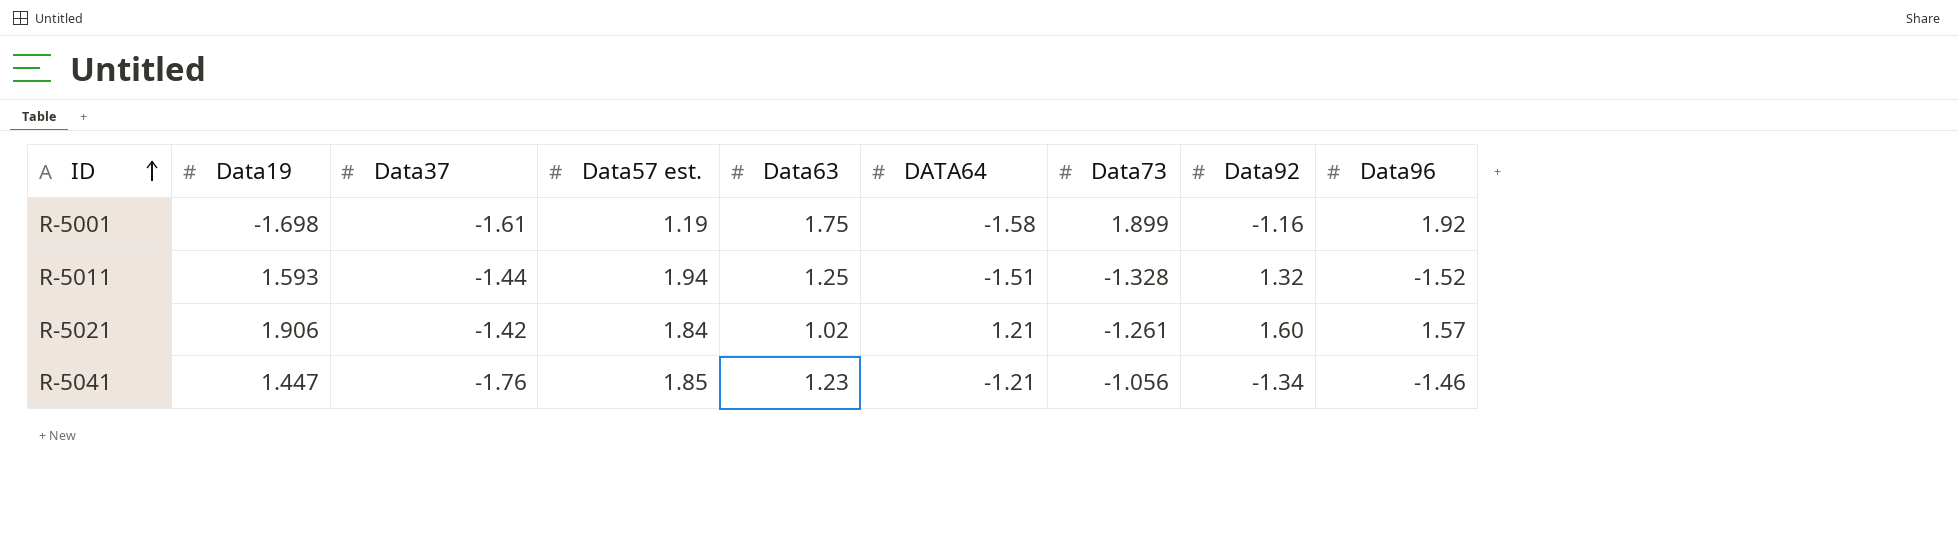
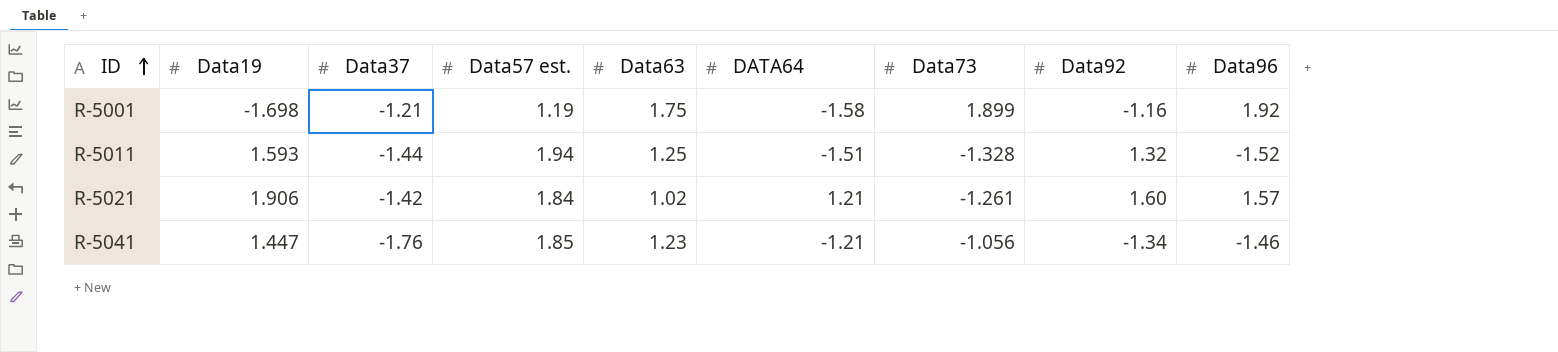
R-5001 | Data37: -1.61 -> -1.21

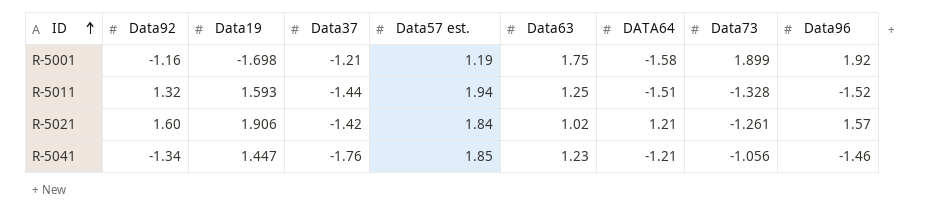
column Data92 | position: 8 -> 2

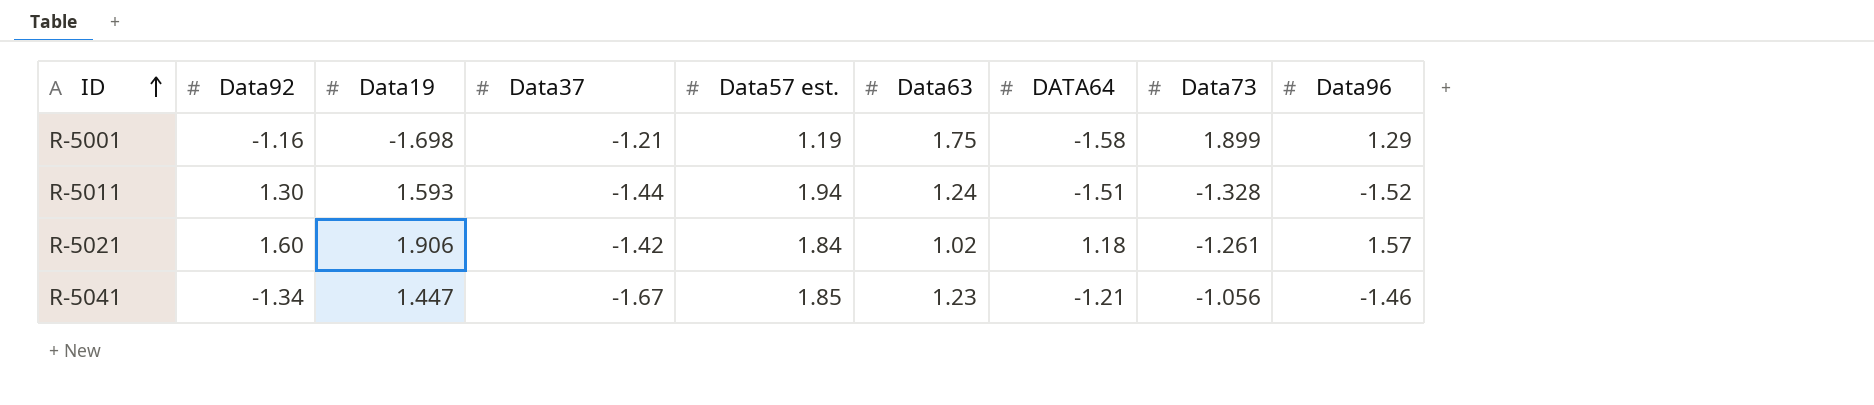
R-5001 | Data96: 1.92 -> 1.29
R-5011 | Data92: 1.32 -> 1.30
R-5011 | Data63: 1.25 -> 1.24
R-5021 | DATA64: 1.21 -> 1.18
R-5041 | Data37: -1.76 -> -1.67

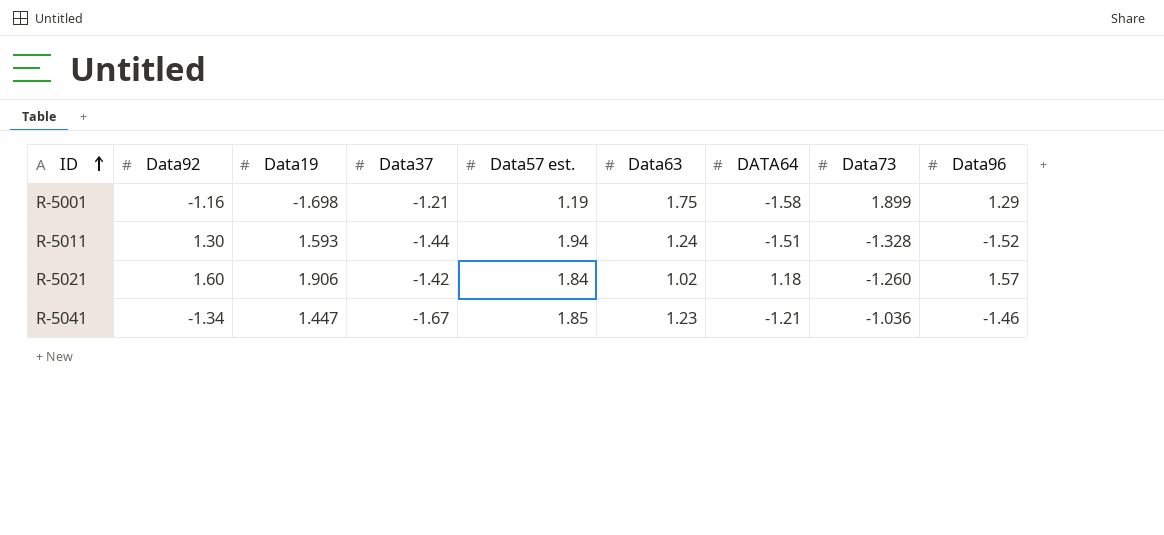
R-5021 | Data73: -1.261 -> -1.260
R-5041 | Data73: -1.056 -> -1.036

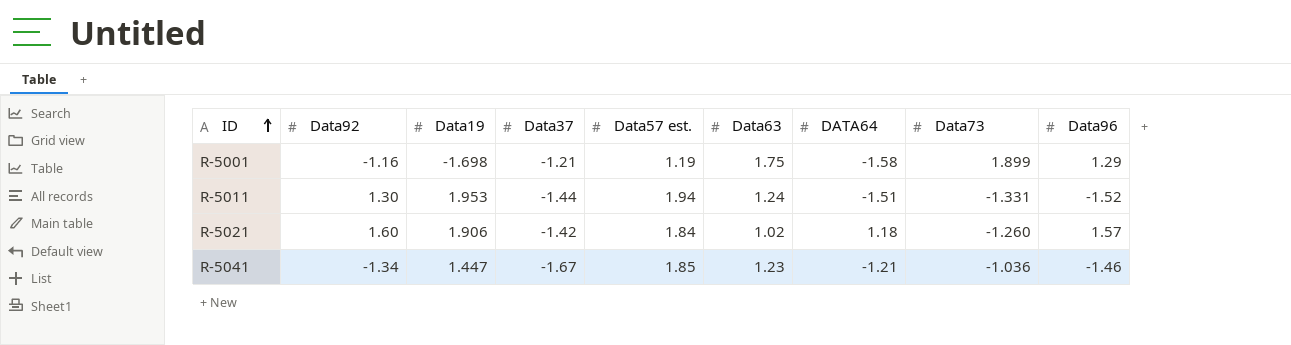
R-5011 | Data19: 1.593 -> 1.953
R-5011 | Data73: -1.328 -> -1.331

